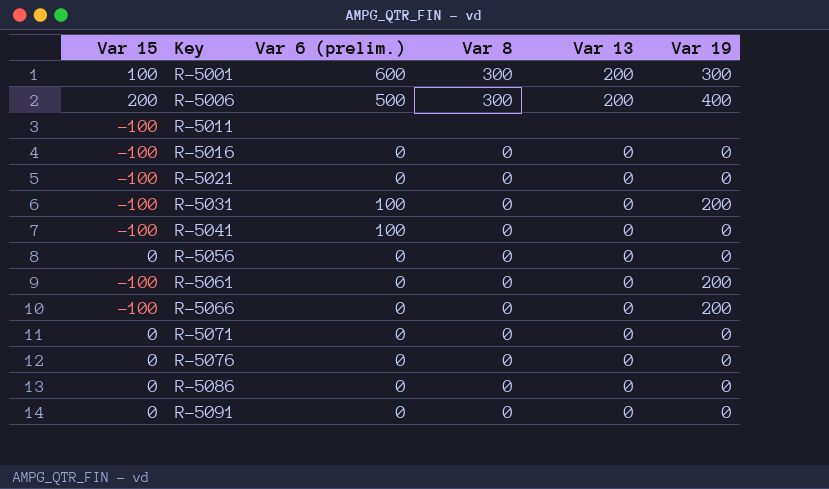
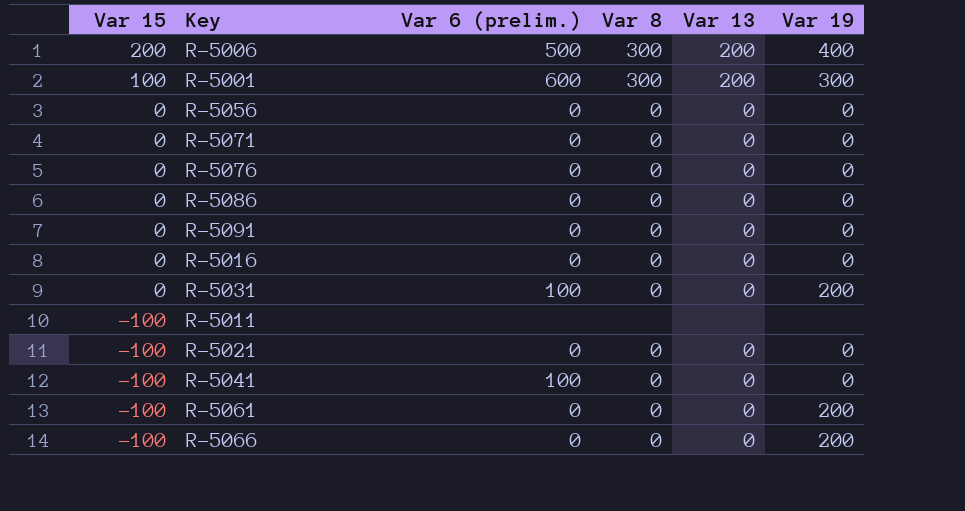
row order: Key ascending -> Var 15 descending
R-5016 | Var 15: -100 -> 0
R-5031 | Var 15: -100 -> 0

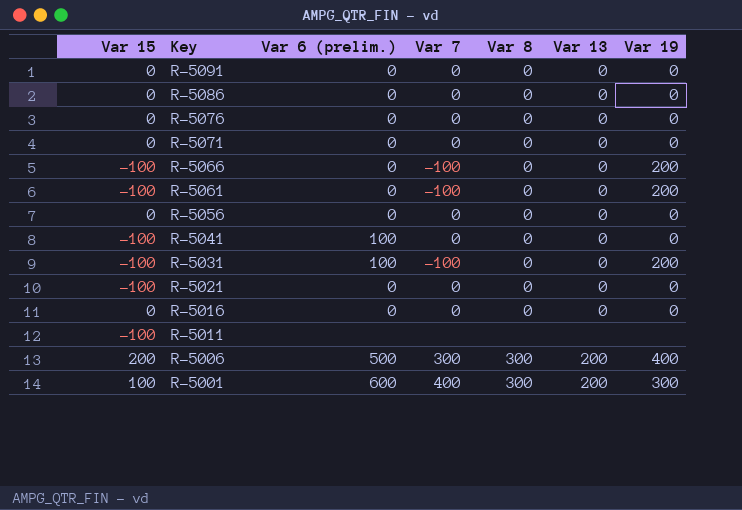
row order: Var 15 descending -> Key descending
column Var 7 | position: none -> 4
R-5031 | Var 15: 0 -> -100

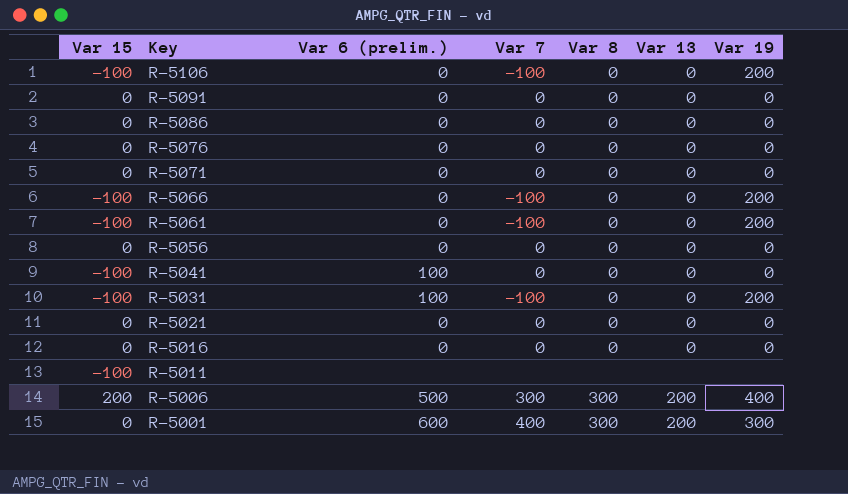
row R-5106: none -> -100 | 0 | -100 | 0 | 0 | 200
R-5021 | Var 15: -100 -> 0
R-5001 | Var 15: 100 -> 0

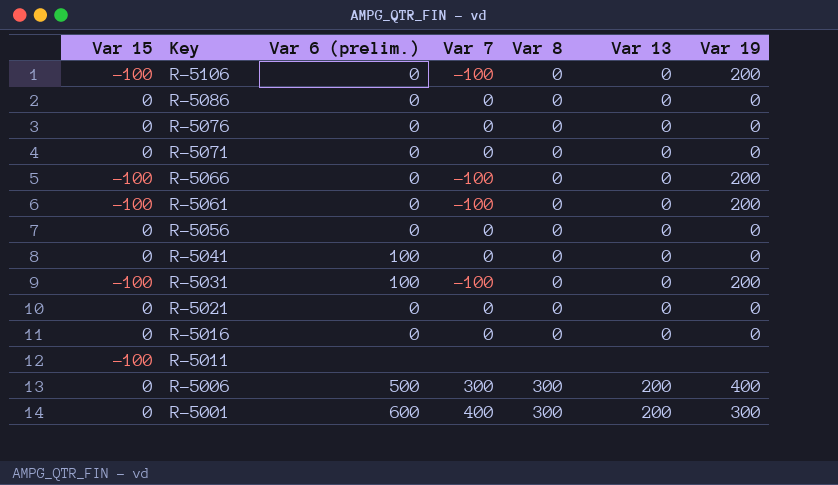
row R-5091: 0 | 0 | 0 | 0 | 0 | 0 -> none
R-5041 | Var 15: -100 -> 0
R-5006 | Var 15: 200 -> 0

